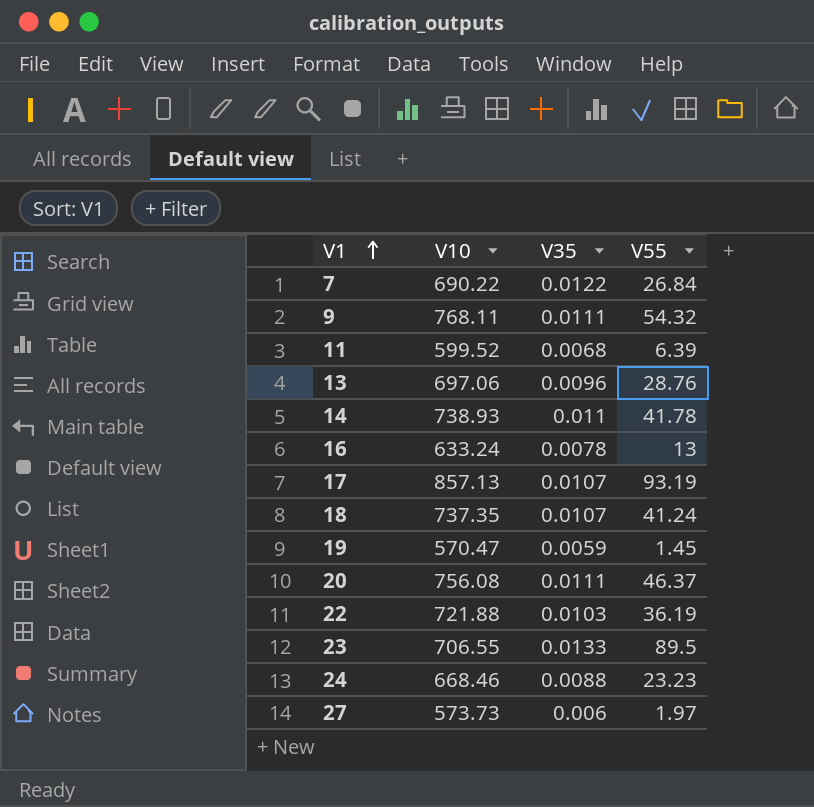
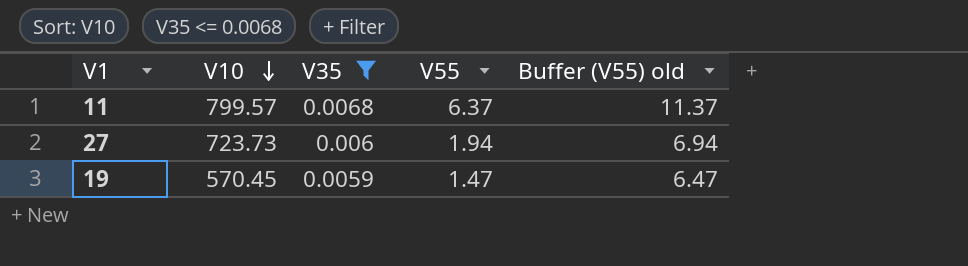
filter: none -> V35 <= 0.0068
row order: V1 ascending -> V10 descending
column Buffer (V55) old | formula: none -> [V55] + 5
11 | V10: 599.52 -> 799.57
11 | V55: 6.39 -> 6.37
27 | V10: 573.73 -> 723.73
27 | V55: 1.97 -> 1.94
19 | V10: 570.47 -> 570.45
19 | V55: 1.45 -> 1.47

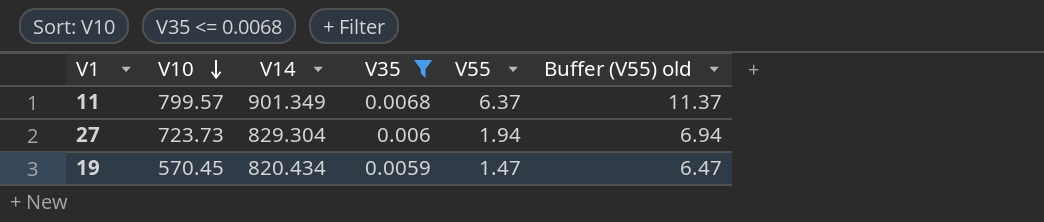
column V14 | position: none -> 3

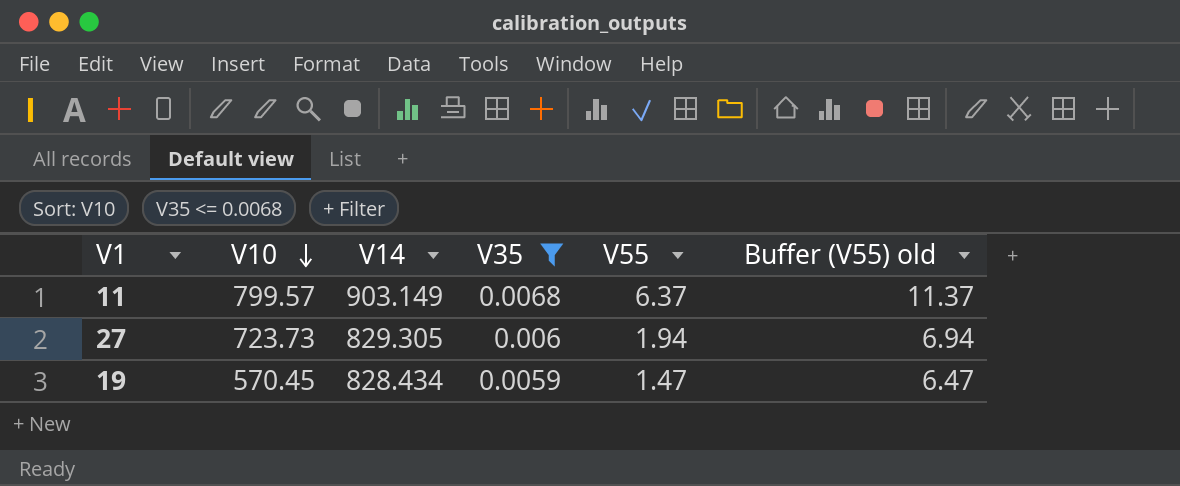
11 | V14: 901.349 -> 903.149
27 | V14: 829.304 -> 829.305
19 | V14: 820.434 -> 828.434

